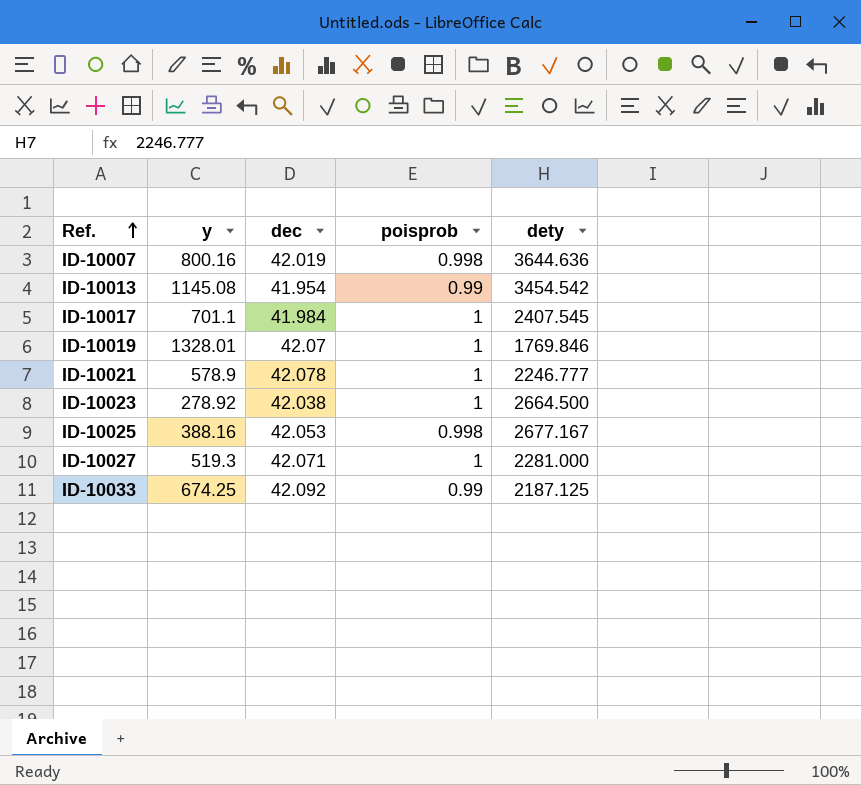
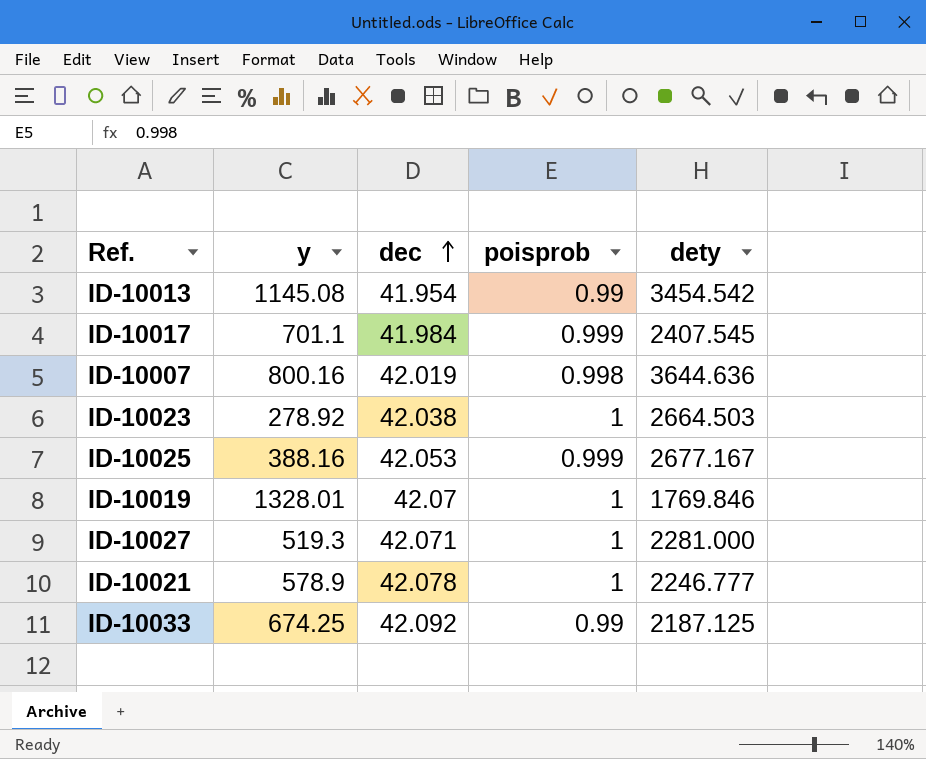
row order: Ref. ascending -> dec ascending
ID-10017 | poisprob: 1 -> 0.999
ID-10023 | dety: 2664.500 -> 2664.503
ID-10025 | poisprob: 0.998 -> 0.999

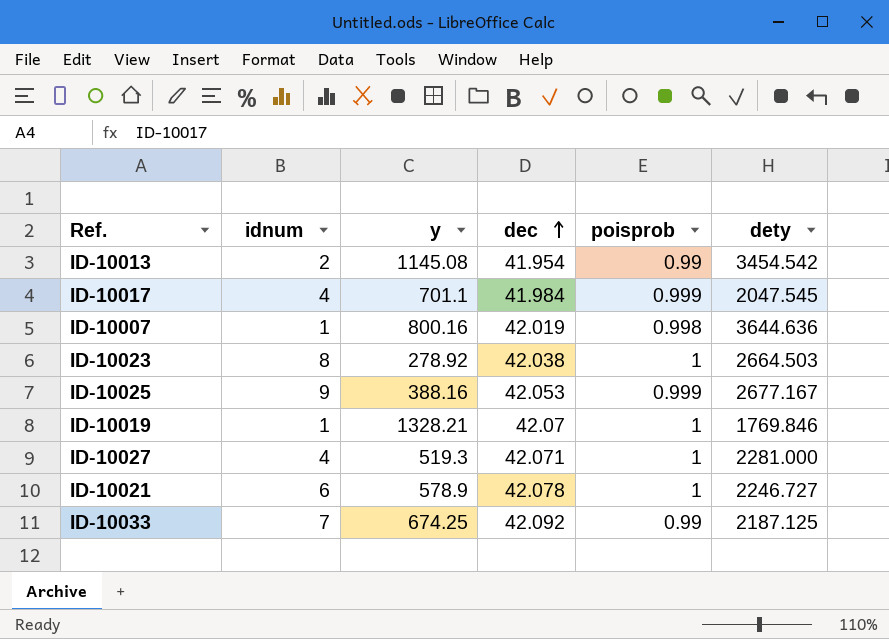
column idnum | position: none -> 2
ID-10017 | dety: 2407.545 -> 2047.545
ID-10019 | y: 1328.01 -> 1328.21
ID-10021 | dety: 2246.777 -> 2246.727

